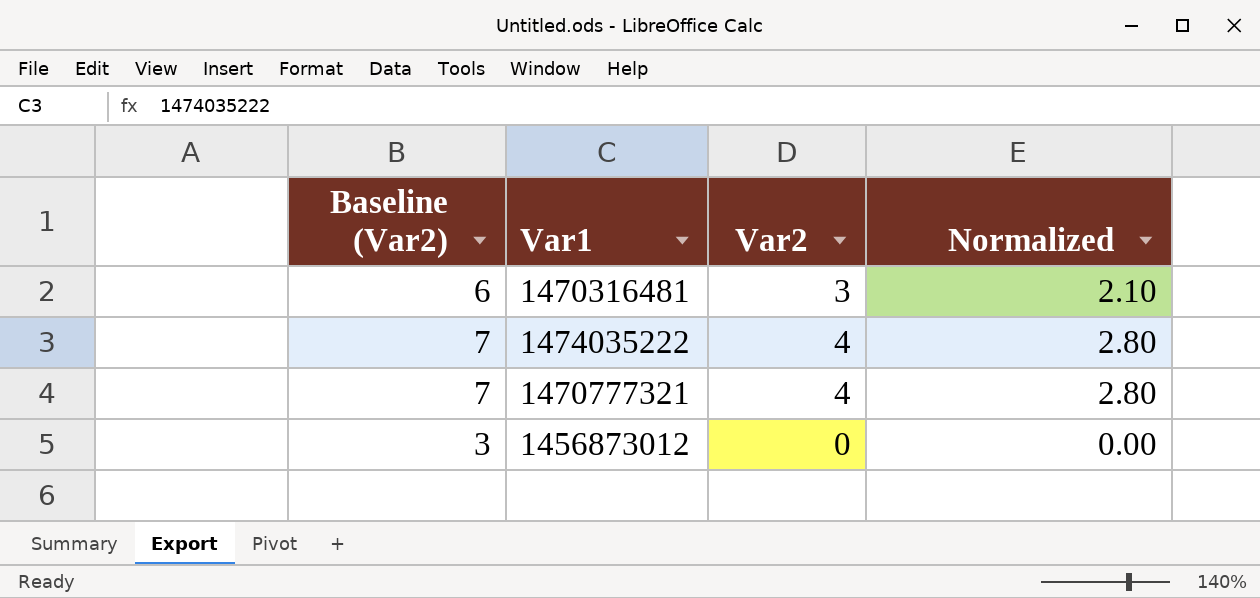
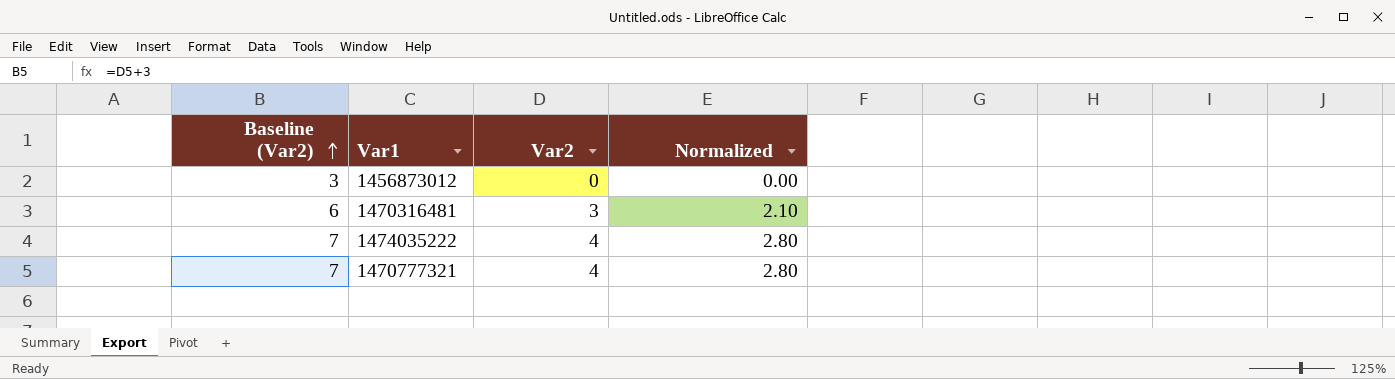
row order: none -> Baseline (Var2) ascending

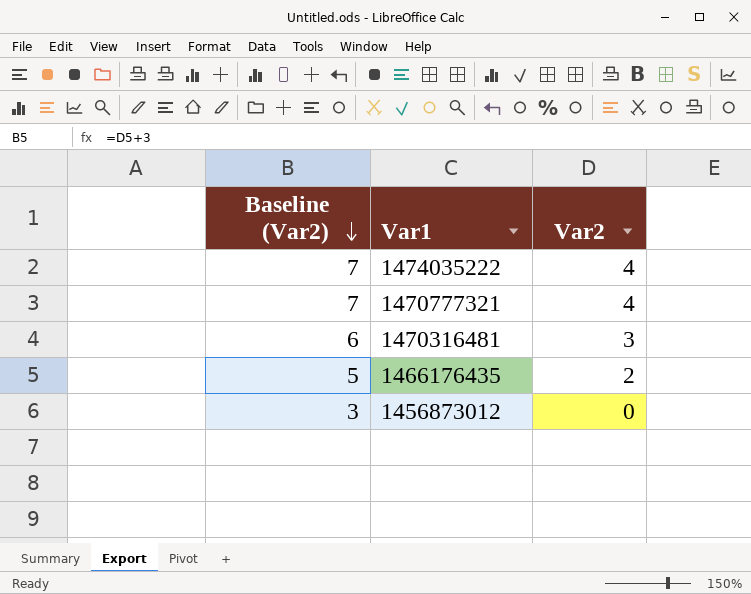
row order: Baseline (Var2) ascending -> Baseline (Var2) descending
column Normalized | formula: [Var2] * 0.7 -> none
row 1466176435: none -> 5 | 2

